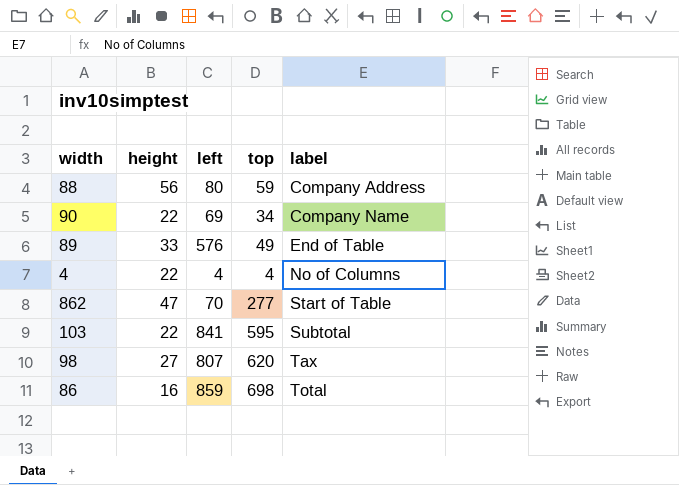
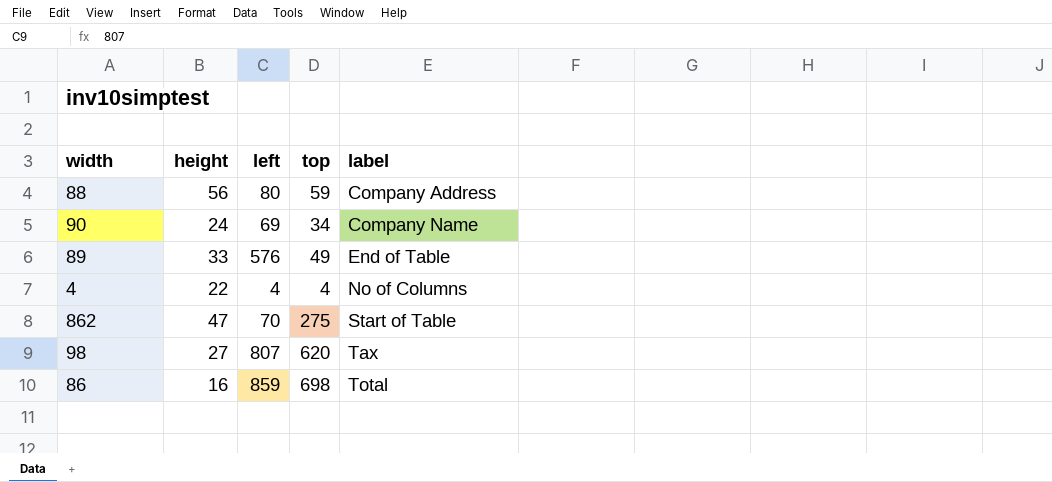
row 103: 22 | 841 | 595 | Subtotal -> none
90 | height: 22 -> 24
862 | top: 277 -> 275

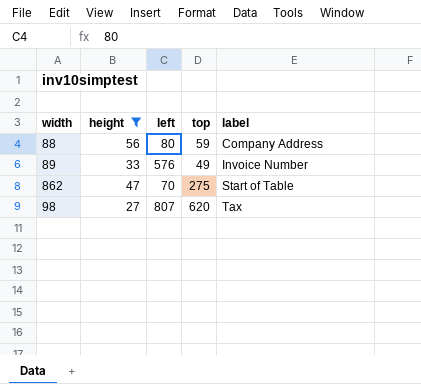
filter: none -> height >= 27
89 | label: End of Table -> Invoice Number

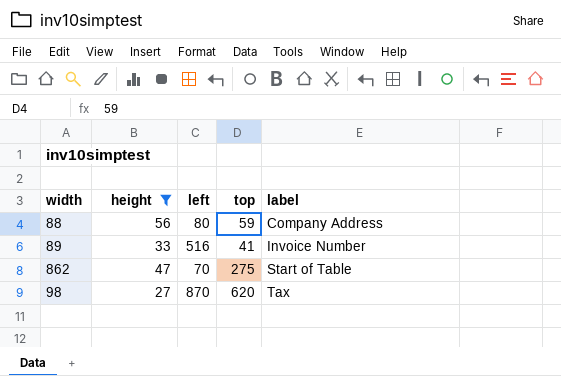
89 | left: 576 -> 516
89 | top: 49 -> 41
98 | left: 807 -> 870

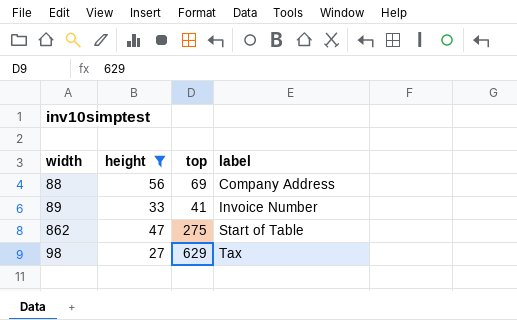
column left | position: 3 -> none
88 | top: 59 -> 69
98 | top: 620 -> 629

